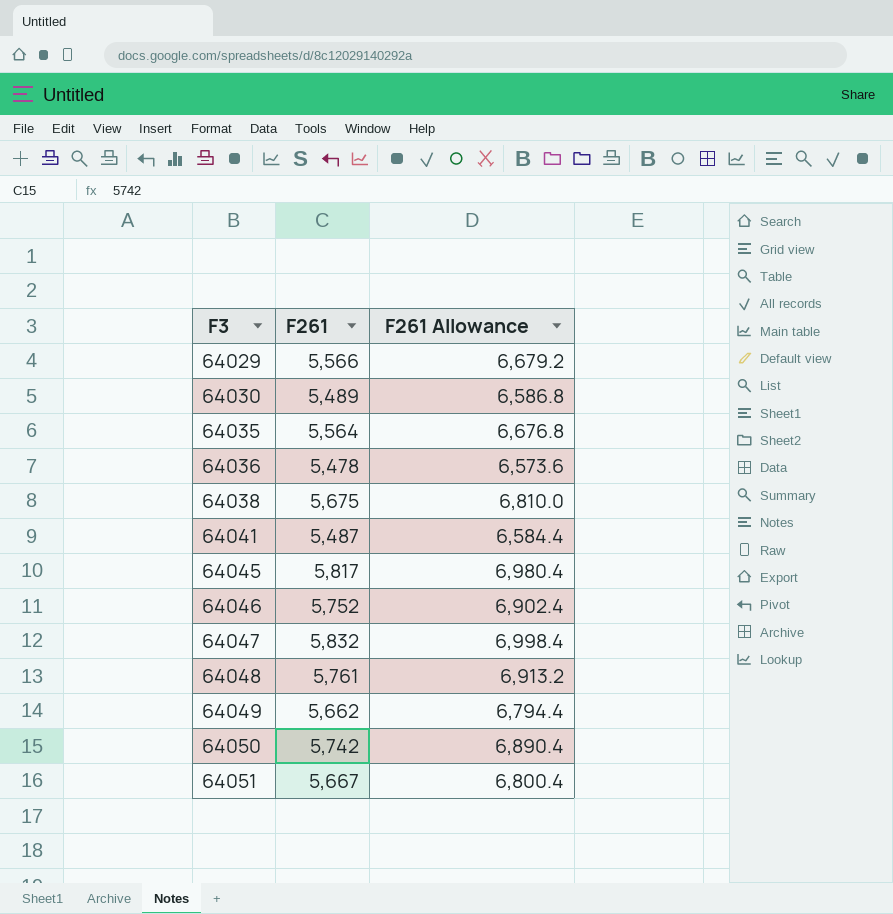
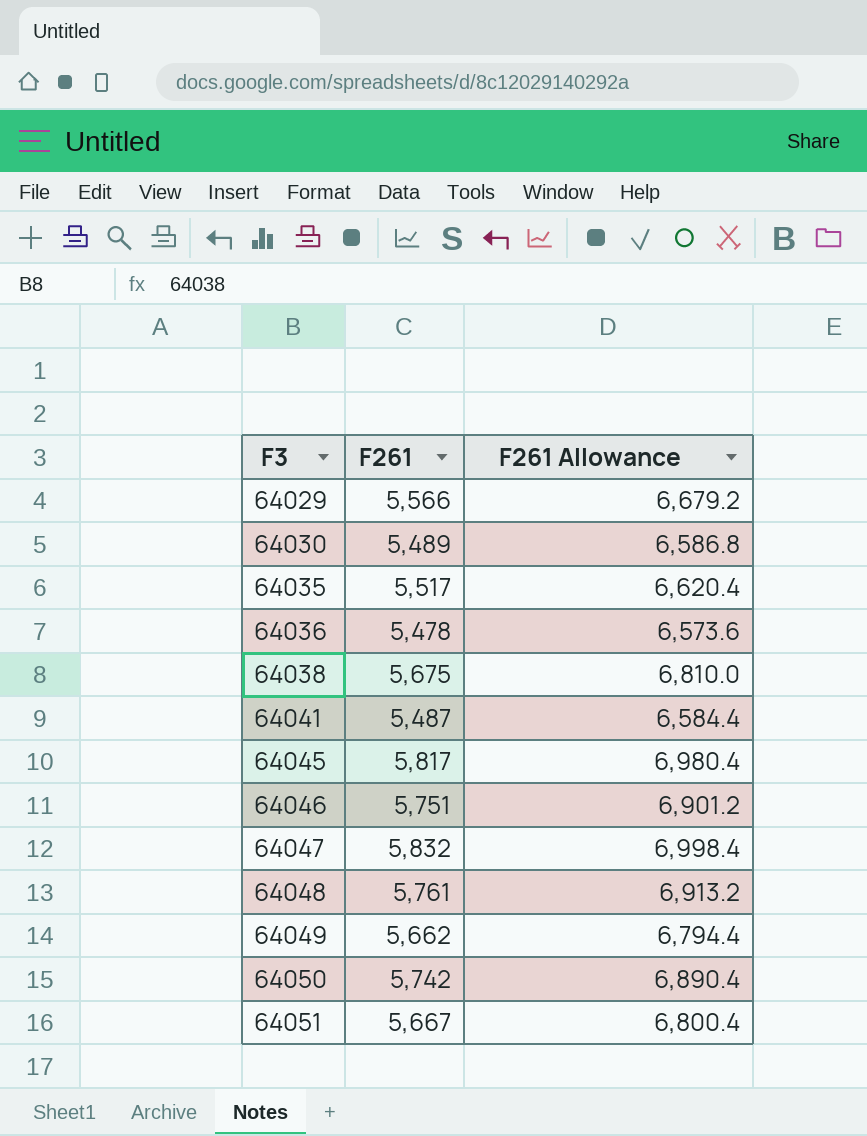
64035 | F261: 5,564 -> 5,517
64035 | F261 Allowance: 6,676.8 -> 6,620.4
64046 | F261: 5,752 -> 5,751
64046 | F261 Allowance: 6,902.4 -> 6,901.2

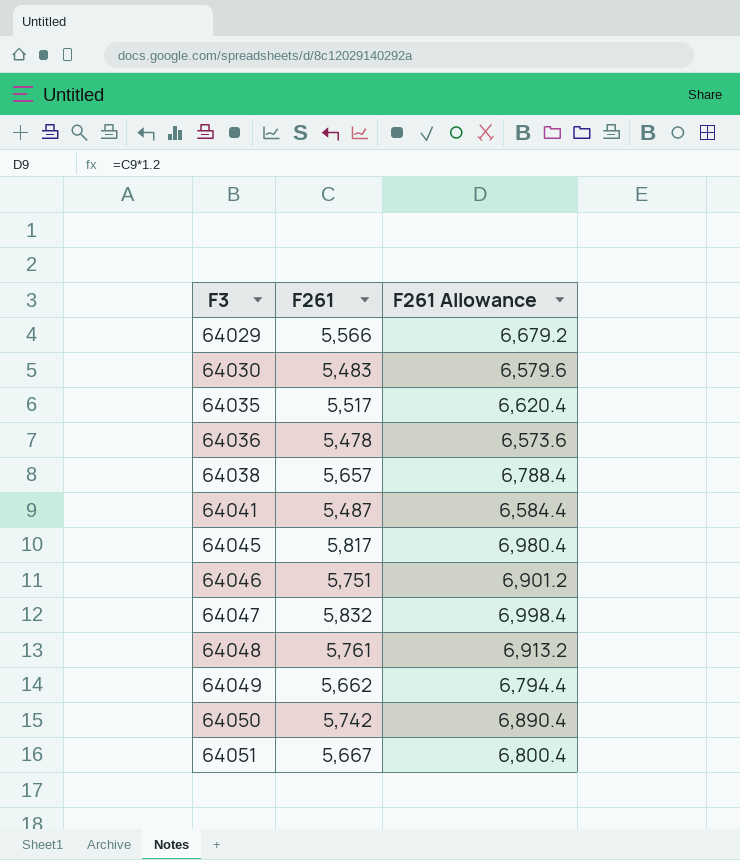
64030 | F261: 5,489 -> 5,483
64030 | F261 Allowance: 6,586.8 -> 6,579.6
64038 | F261: 5,675 -> 5,657
64038 | F261 Allowance: 6,810.0 -> 6,788.4

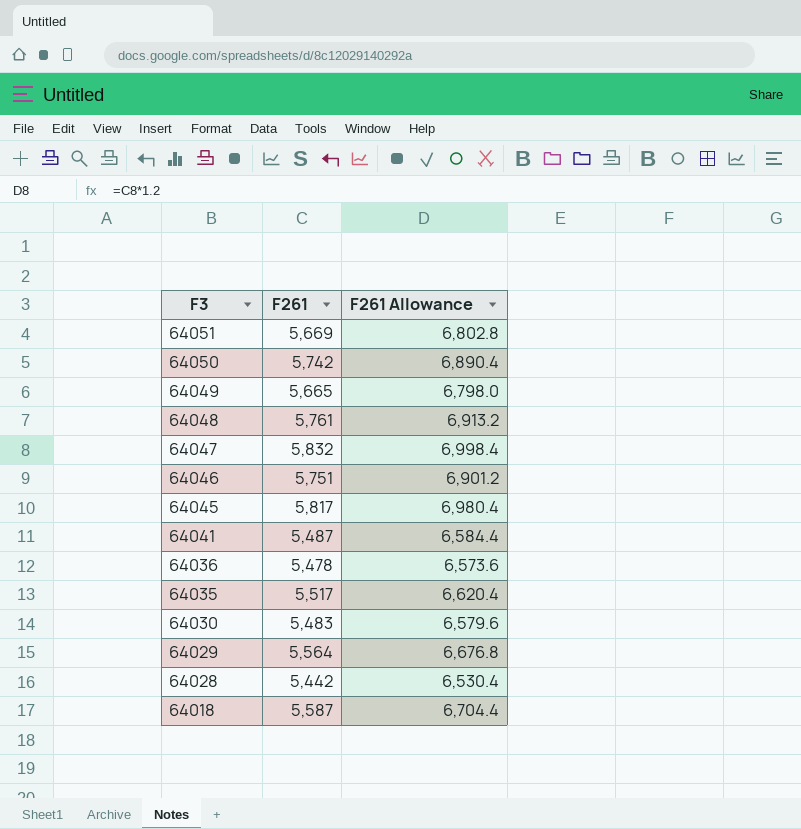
row order: F3 ascending -> F3 descending
row 64038: 5,657 | 6,788.4 -> none
64051 | F261: 5,667 -> 5,669
64051 | F261 Allowance: 6,800.4 -> 6,802.8
64049 | F261: 5,662 -> 5,665
64049 | F261 Allowance: 6,794.4 -> 6,798.0
64029 | F261: 5,566 -> 5,564
64029 | F261 Allowance: 6,679.2 -> 6,676.8
row 64028: none -> 5,442 | 6,530.4
row 64018: none -> 5,587 | 6,704.4

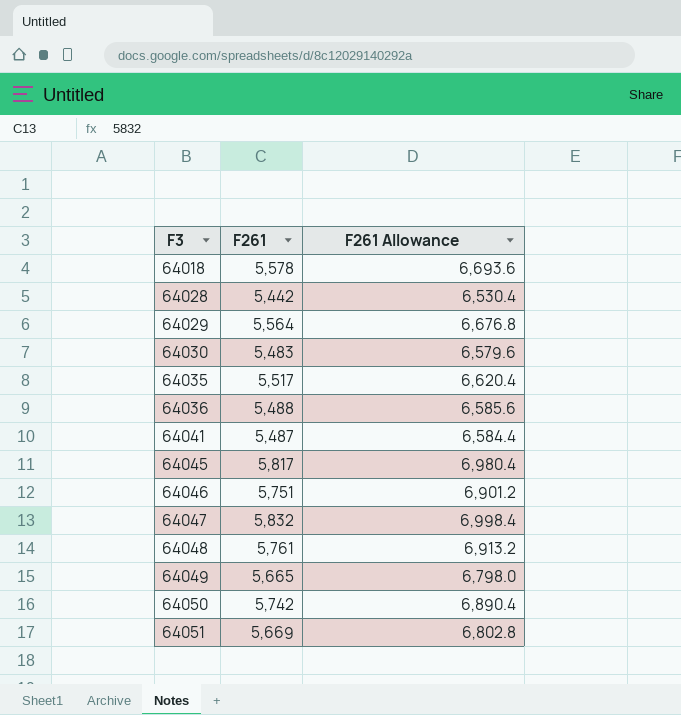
row order: F3 descending -> F3 ascending
64018 | F261: 5,587 -> 5,578
64018 | F261 Allowance: 6,704.4 -> 6,693.6
64036 | F261: 5,478 -> 5,488
64036 | F261 Allowance: 6,573.6 -> 6,585.6

